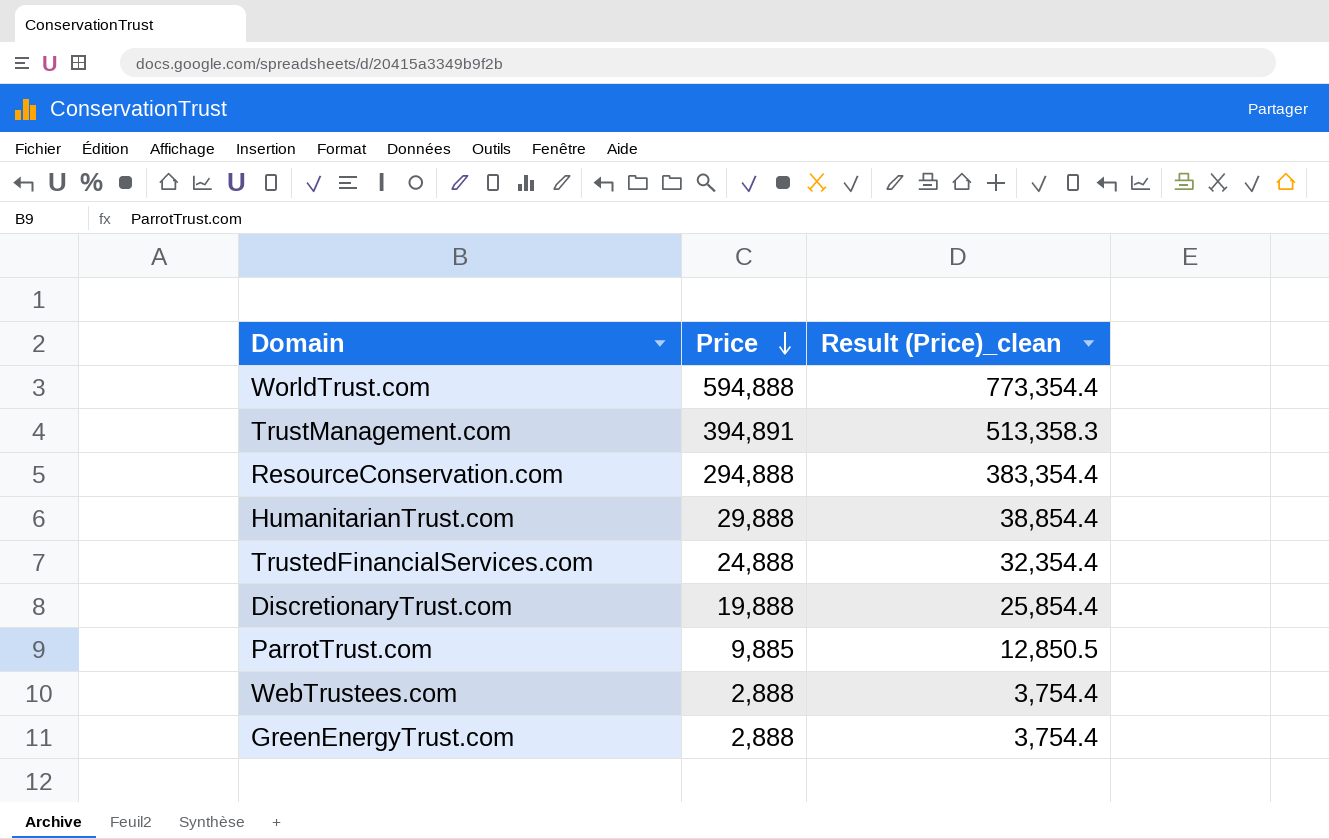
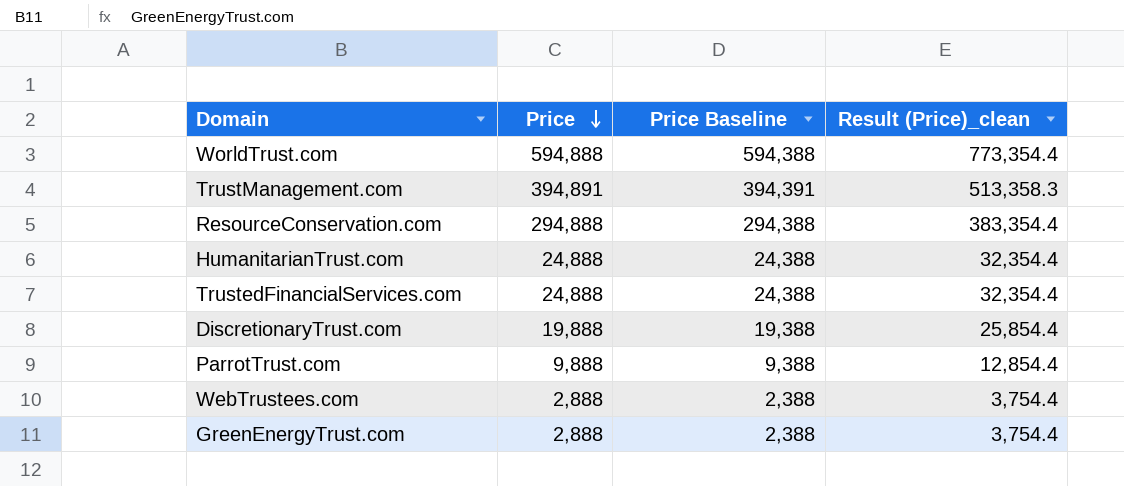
column Price Baseline | formula: none -> [Price] - 500
HumanitarianTrust.com | Price: 29,888 -> 24,888
HumanitarianTrust.com | Result (Price)_clean: 38,854.4 -> 32,354.4
ParrotTrust.com | Price: 9,885 -> 9,888
ParrotTrust.com | Result (Price)_clean: 12,850.5 -> 12,854.4

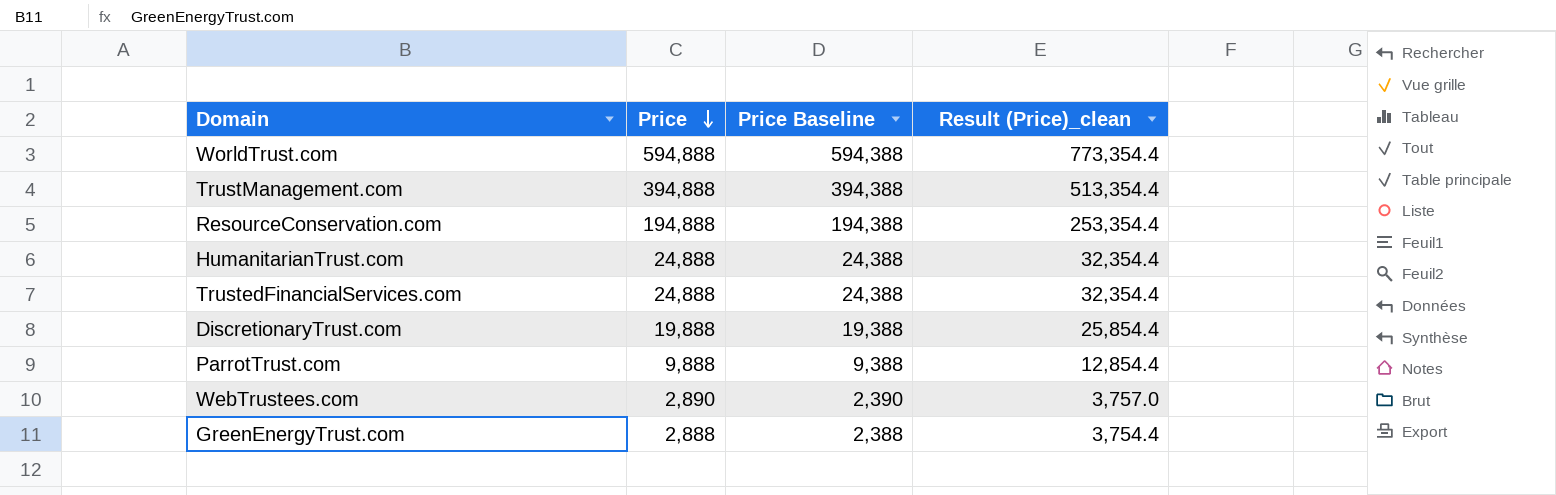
TrustManagement.com | Price: 394,891 -> 394,888
TrustManagement.com | Price Baseline: 394,391 -> 394,388
TrustManagement.com | Result (Price)_clean: 513,358.3 -> 513,354.4
ResourceConservation.com | Price: 294,888 -> 194,888
ResourceConservation.com | Price Baseline: 294,388 -> 194,388
ResourceConservation.com | Result (Price)_clean: 383,354.4 -> 253,354.4
WebTrustees.com | Price: 2,888 -> 2,890
WebTrustees.com | Price Baseline: 2,388 -> 2,390
WebTrustees.com | Result (Price)_clean: 3,754.4 -> 3,757.0

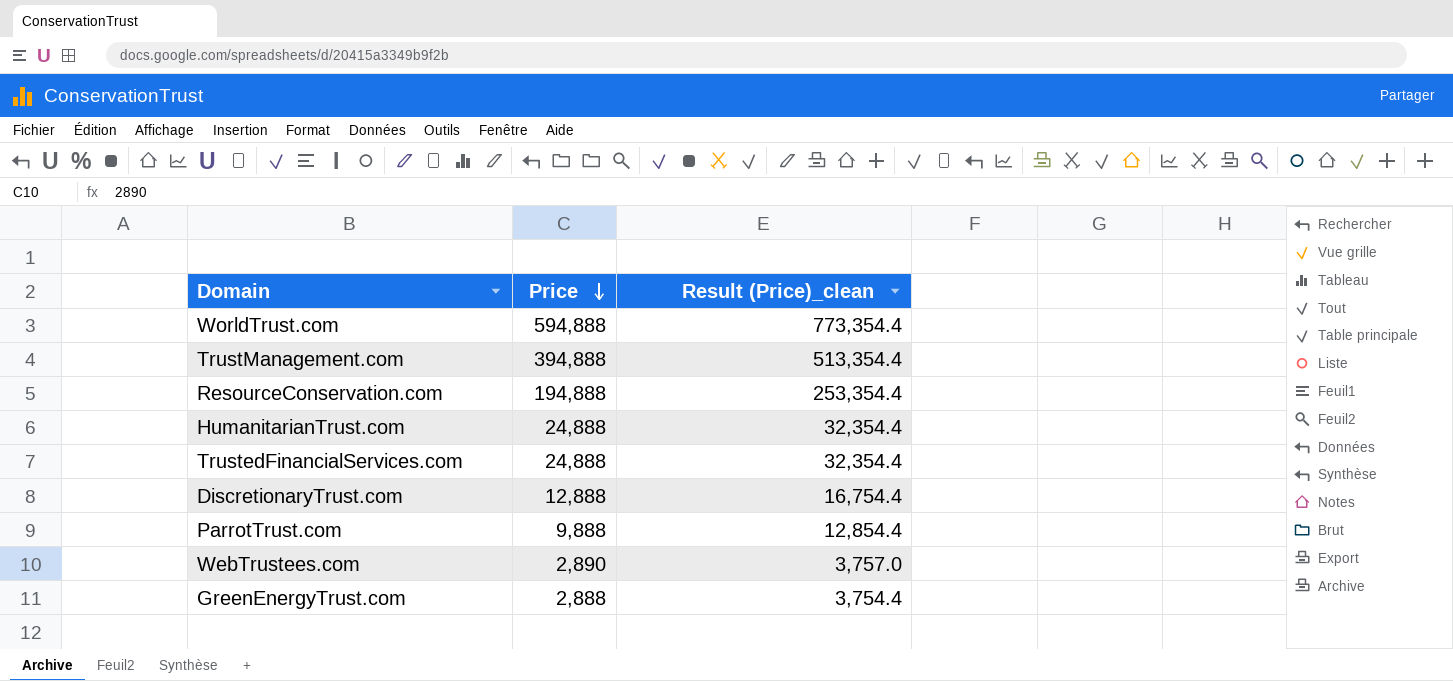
column Price Baseline | formula: [Price] - 500 -> none
DiscretionaryTrust.com | Price: 19,888 -> 12,888
DiscretionaryTrust.com | Result (Price)_clean: 25,854.4 -> 16,754.4

